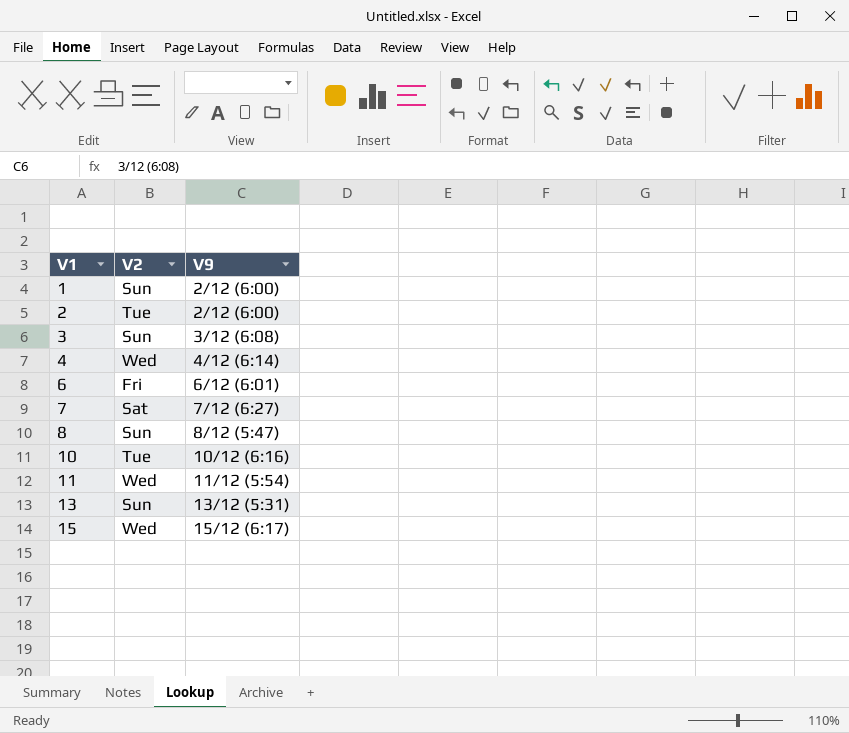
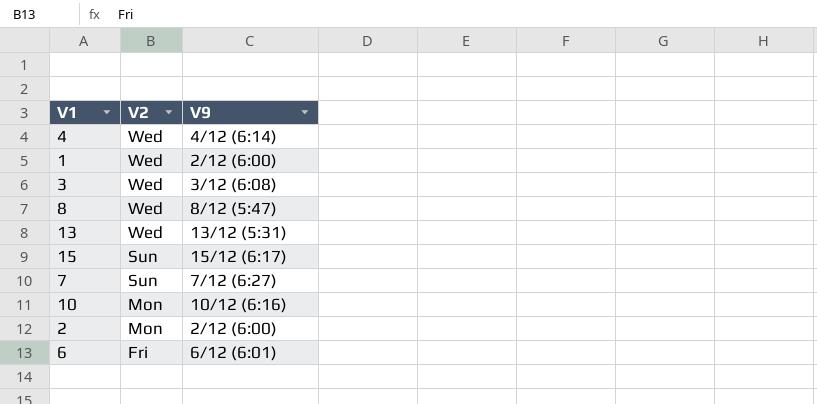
row order: V1 ascending -> V2 descending
row 11: Wed | 11/12 (5:54) -> none
1 | V2: Sun -> Wed
3 | V2: Sun -> Wed
8 | V2: Sun -> Wed
13 | V2: Sun -> Wed
15 | V2: Wed -> Sun
7 | V2: Sat -> Sun
10 | V2: Tue -> Mon
2 | V2: Tue -> Mon

